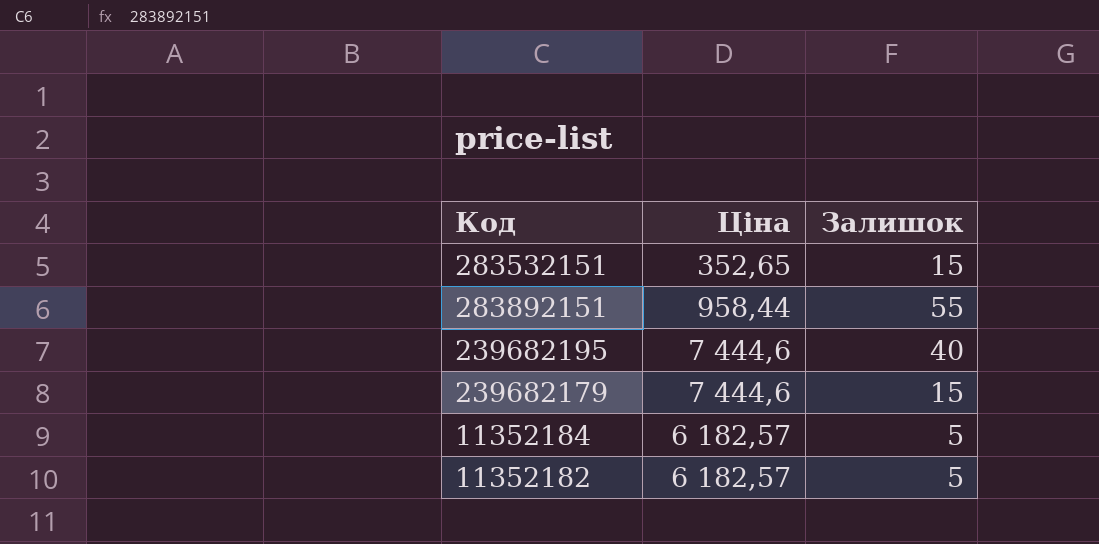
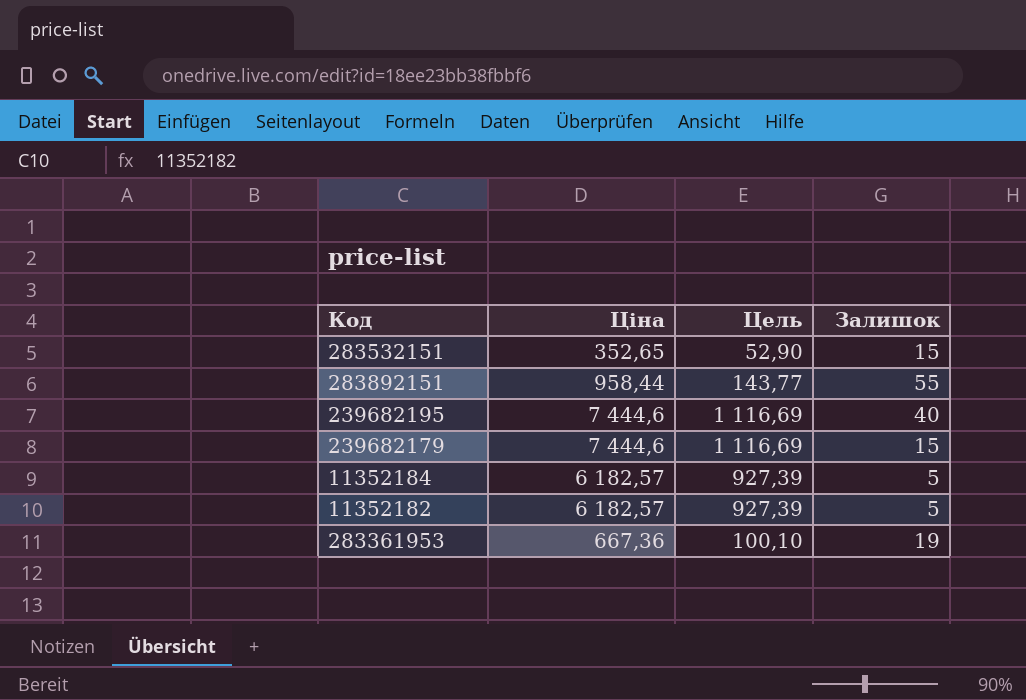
column Цель | formula: none -> [Ціна] * 0,15
row 283361953: none -> 667,36 | 100,10 | 19

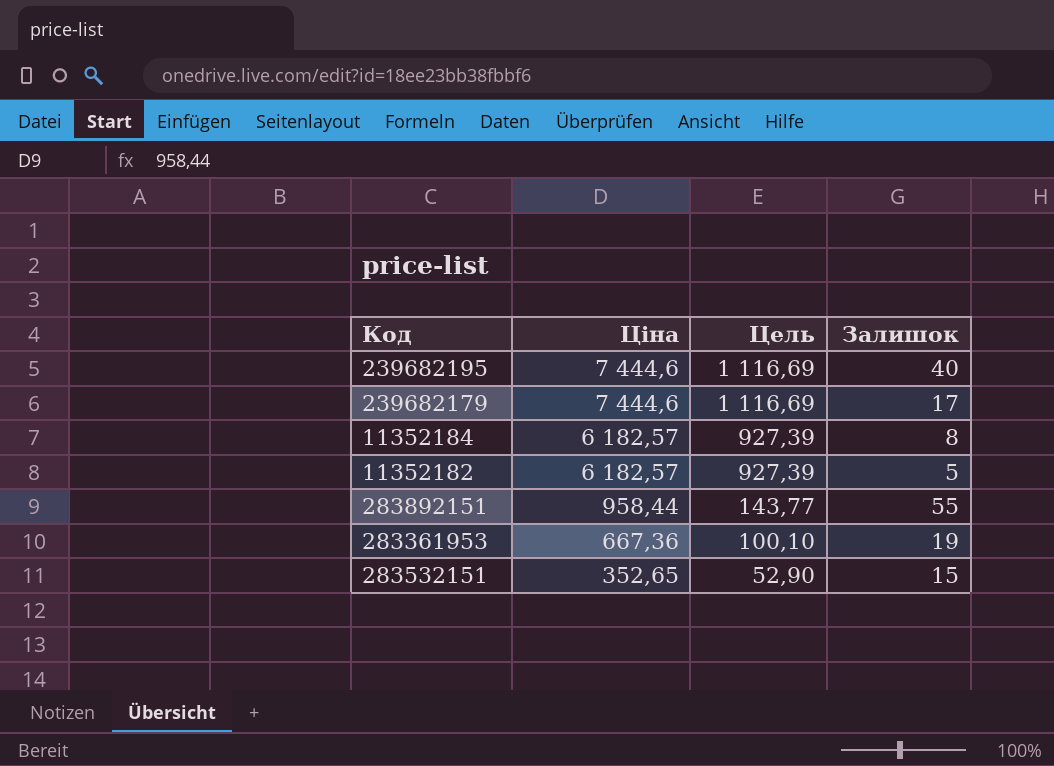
row order: none -> Ціна descending
239682179 | Залишок: 15 -> 17
11352184 | Залишок: 5 -> 8

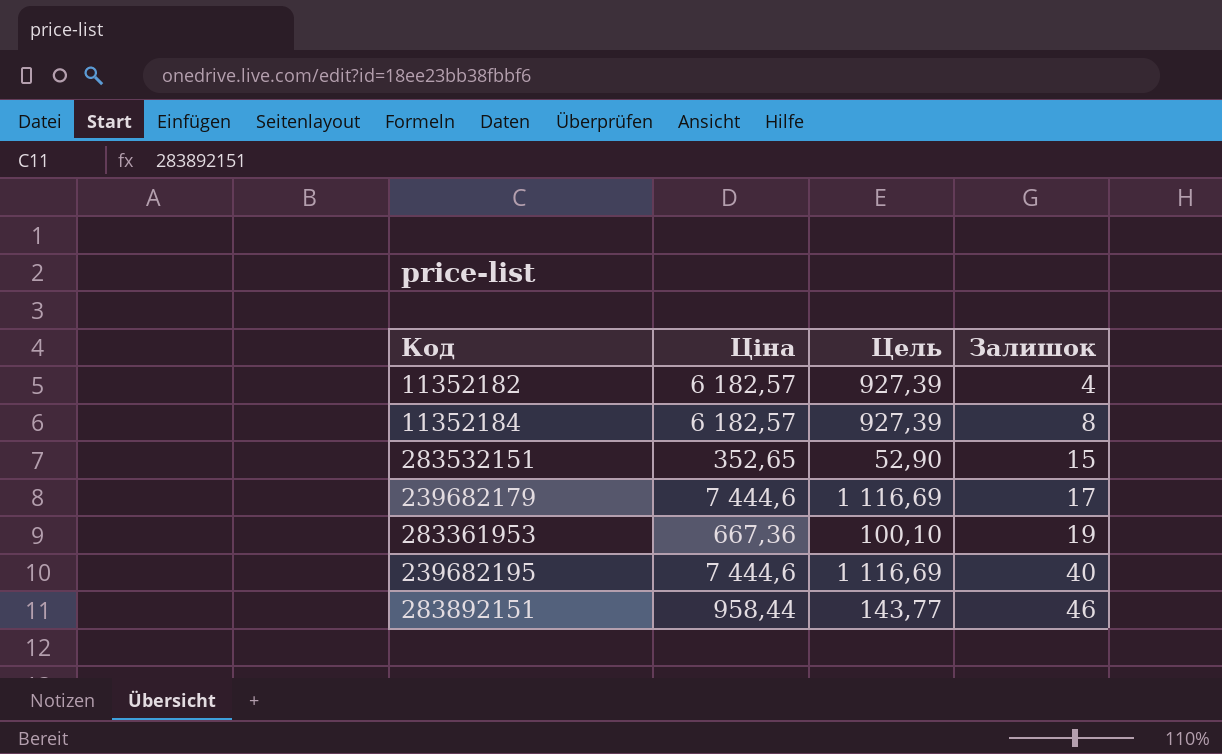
row order: Ціна descending -> Залишок ascending
11352182 | Залишок: 5 -> 4
283892151 | Залишок: 55 -> 46

